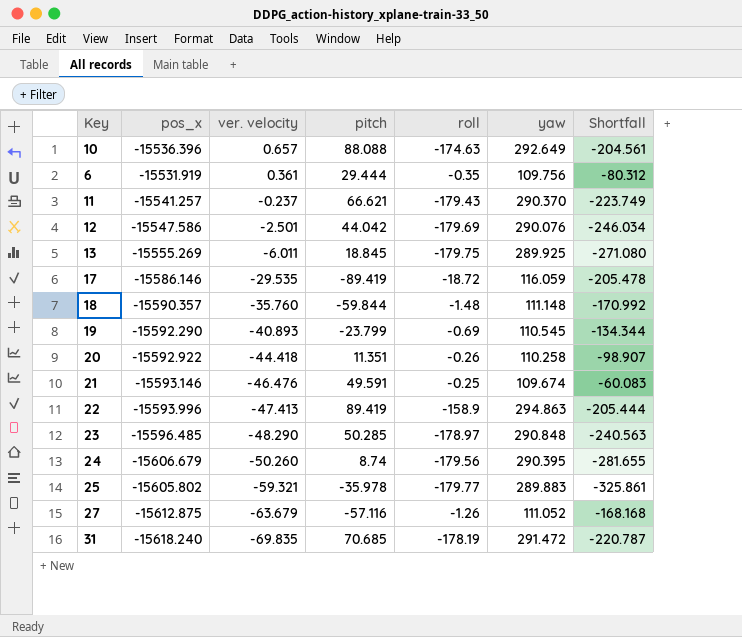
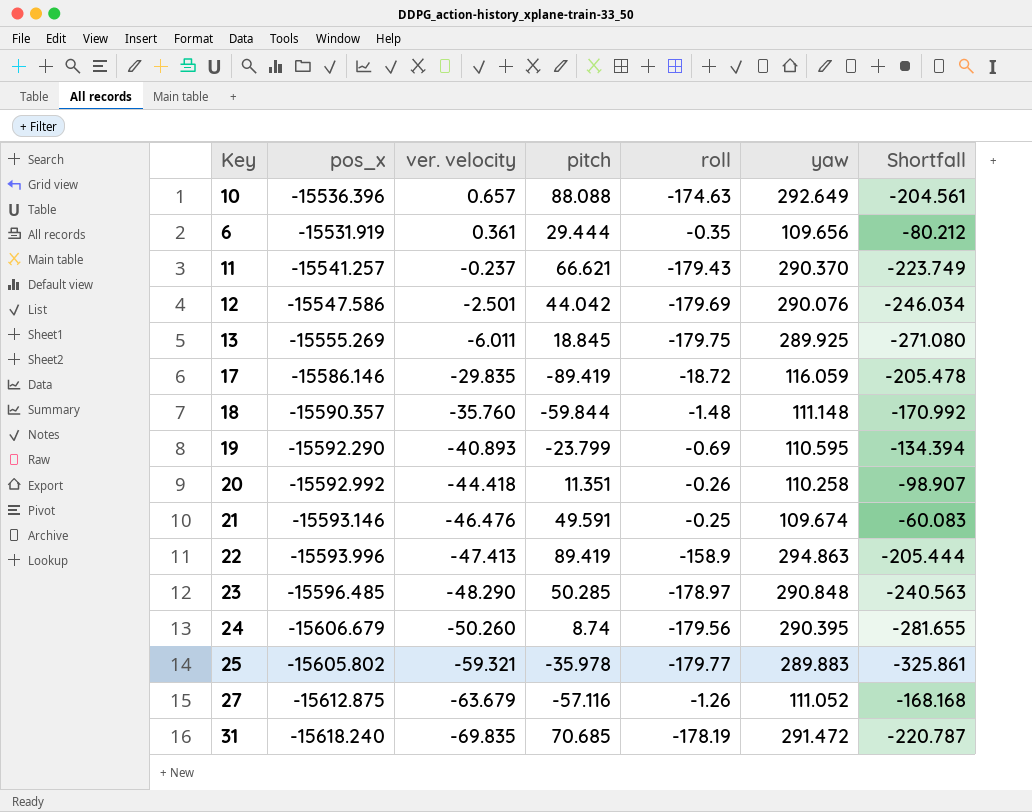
6 | yaw: 109.756 -> 109.656
6 | Shortfall: -80.312 -> -80.212
17 | ver. velocity: -29.535 -> -29.835
19 | yaw: 110.545 -> 110.595
19 | Shortfall: -134.344 -> -134.394
20 | pos_x: -15592.922 -> -15592.992

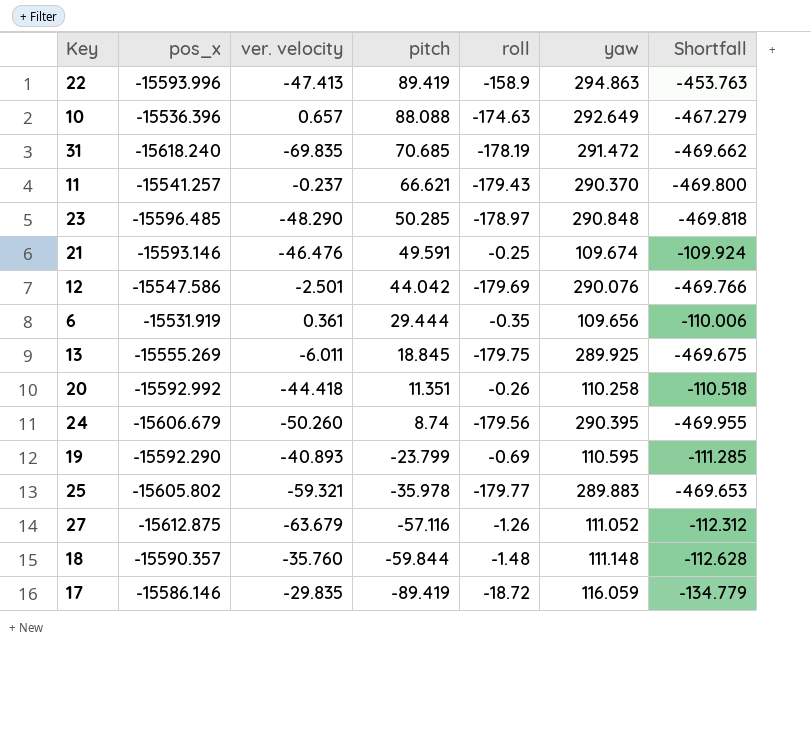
row order: ver. velocity descending -> pitch descending
column Shortfall | formula: [pitch] - [yaw] -> [roll] - [yaw]

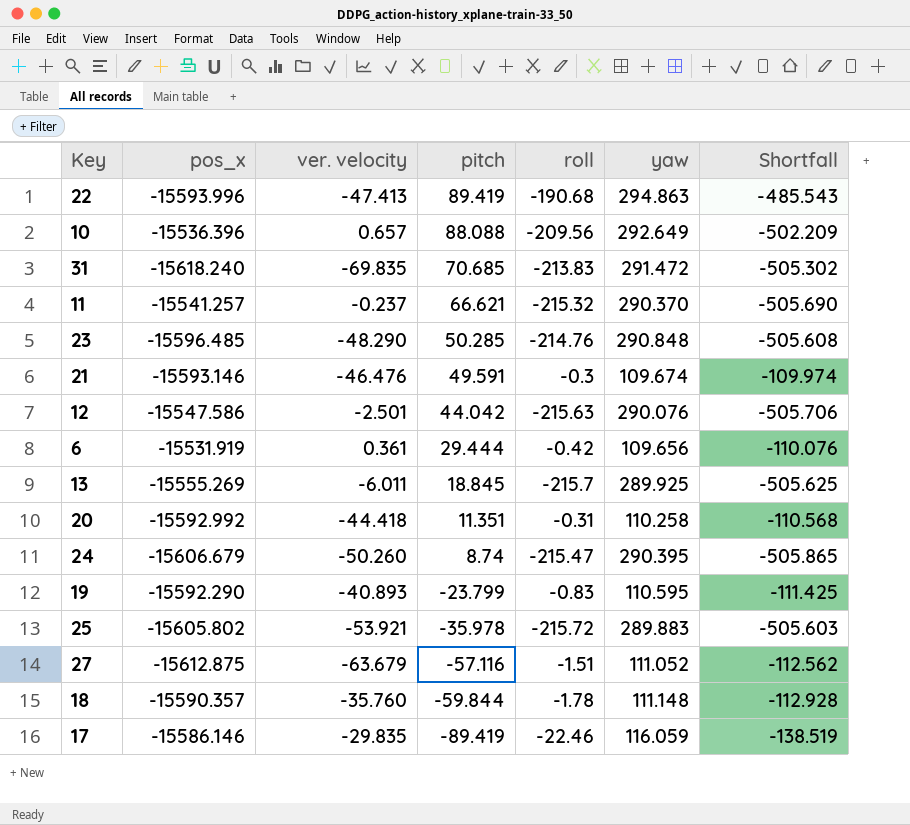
22 | roll: -158.9 -> -190.68
22 | Shortfall: -453.763 -> -485.543
10 | roll: -174.63 -> -209.56
10 | Shortfall: -467.279 -> -502.209
31 | roll: -178.19 -> -213.83
31 | Shortfall: -469.662 -> -505.302
11 | roll: -179.43 -> -215.32
11 | Shortfall: -469.800 -> -505.690
23 | roll: -178.97 -> -214.76
23 | Shortfall: -469.818 -> -505.608
21 | roll: -0.25 -> -0.3
21 | Shortfall: -109.924 -> -109.974
12 | roll: -179.69 -> -215.63
12 | Shortfall: -469.766 -> -505.706
6 | roll: -0.35 -> -0.42
6 | Shortfall: -110.006 -> -110.076
13 | roll: -179.75 -> -215.7
13 | Shortfall: -469.675 -> -505.625
20 | roll: -0.26 -> -0.31
20 | Shortfall: -110.518 -> -110.568
24 | roll: -179.56 -> -215.47
24 | Shortfall: -469.955 -> -505.865
19 | roll: -0.69 -> -0.83
19 | Shortfall: -111.285 -> -111.425
25 | ver. velocity: -59.321 -> -53.921
25 | roll: -179.77 -> -215.72
25 | Shortfall: -469.653 -> -505.603
27 | roll: -1.26 -> -1.51
27 | Shortfall: -112.312 -> -112.562
18 | roll: -1.48 -> -1.78
18 | Shortfall: -112.628 -> -112.928
17 | roll: -18.72 -> -22.46
17 | Shortfall: -134.779 -> -138.519

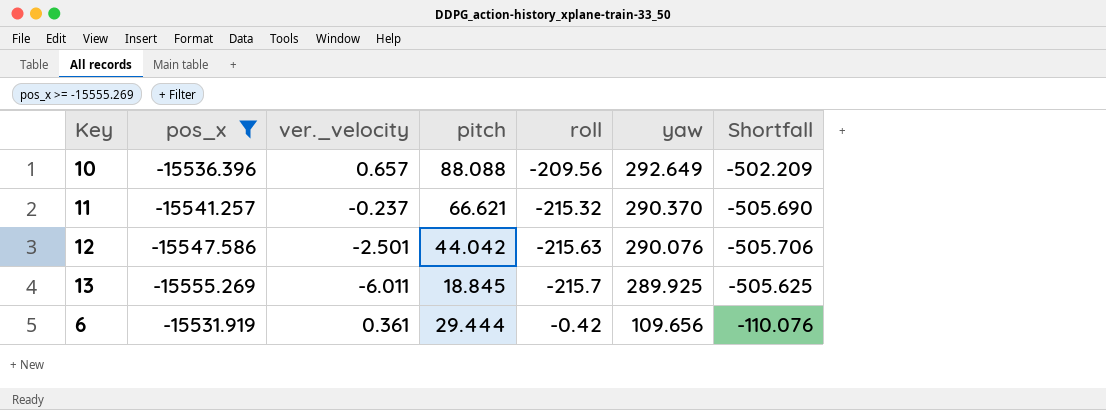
filter: none -> pos_x >= -15555.269
row order: pitch descending -> yaw descending
column name: ver. velocity -> ver._velocity

